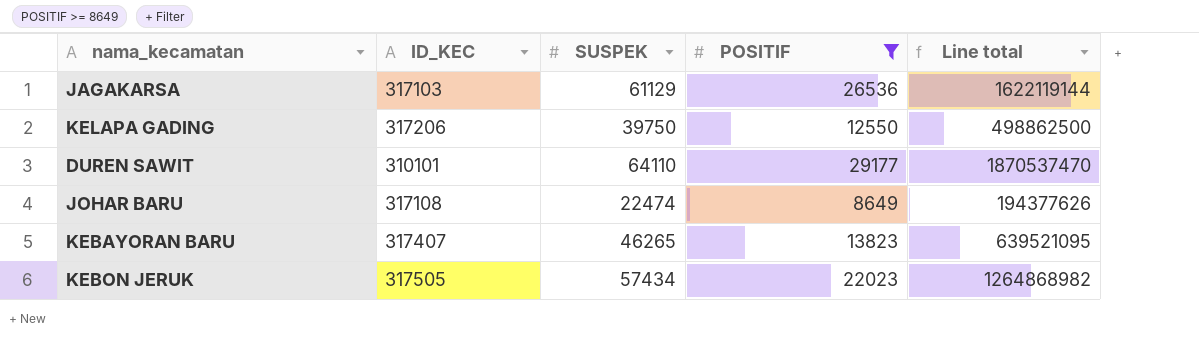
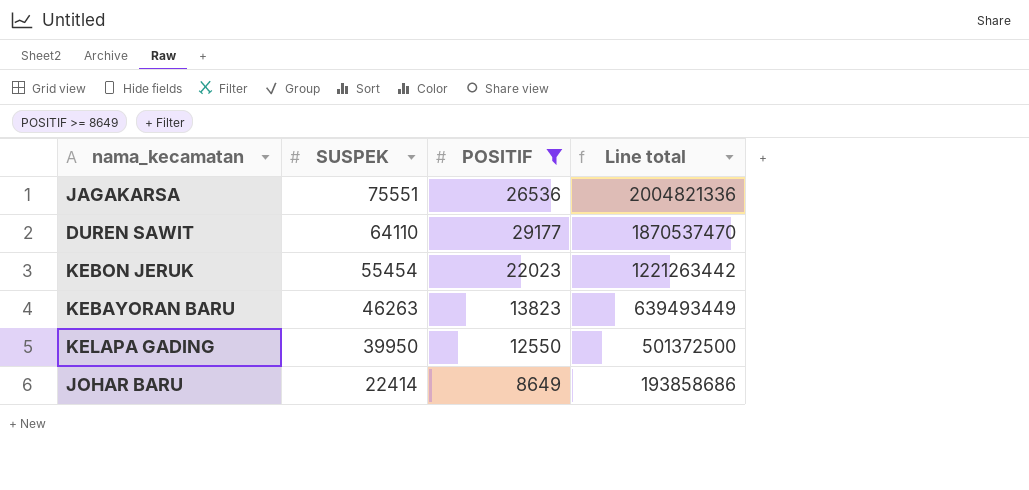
row order: none -> SUSPEK descending
column ID_KEC | position: 2 -> none
JAGAKARSA | SUSPEK: 61129 -> 75551
JAGAKARSA | Line total: 1622119144 -> 2004821336
KEBON JERUK | SUSPEK: 57434 -> 55454
KEBON JERUK | Line total: 1264868982 -> 1221263442
KEBAYORAN BARU | SUSPEK: 46265 -> 46263
KEBAYORAN BARU | Line total: 639521095 -> 639493449
KELAPA GADING | SUSPEK: 39750 -> 39950
KELAPA GADING | Line total: 498862500 -> 501372500
JOHAR BARU | SUSPEK: 22474 -> 22414
JOHAR BARU | Line total: 194377626 -> 193858686

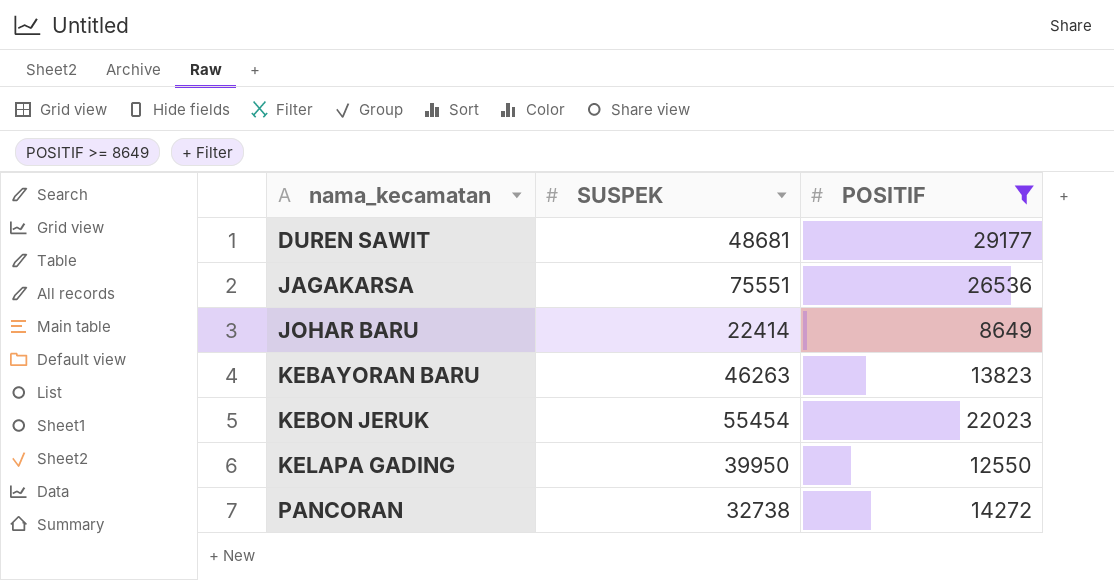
row order: SUSPEK descending -> nama_kecamatan ascending
column Line total | formula: [SUSPEK] * [POSITIF] -> none
DUREN SAWIT | SUSPEK: 64110 -> 48681
row PANCORAN: none -> 32738 | 14272

